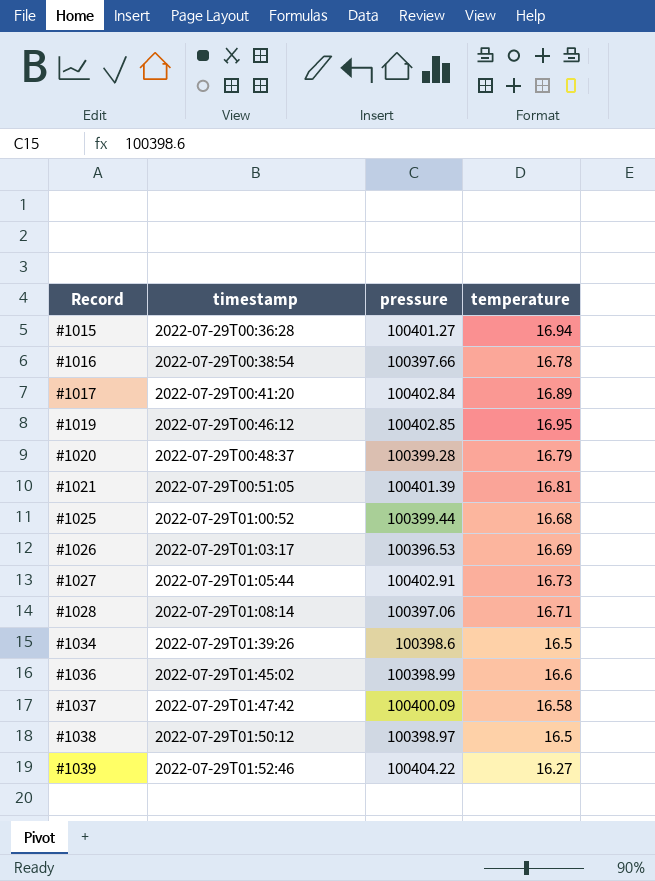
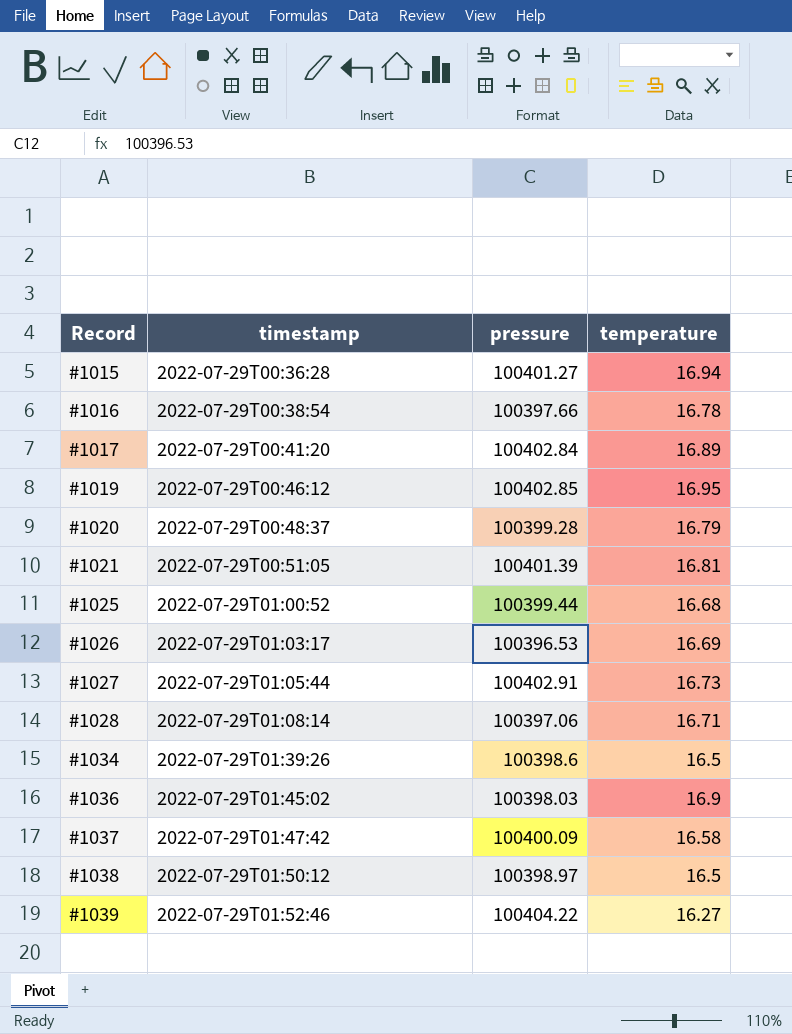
#1036 | pressure: 100398.99 -> 100398.03
#1036 | temperature: 16.6 -> 16.9

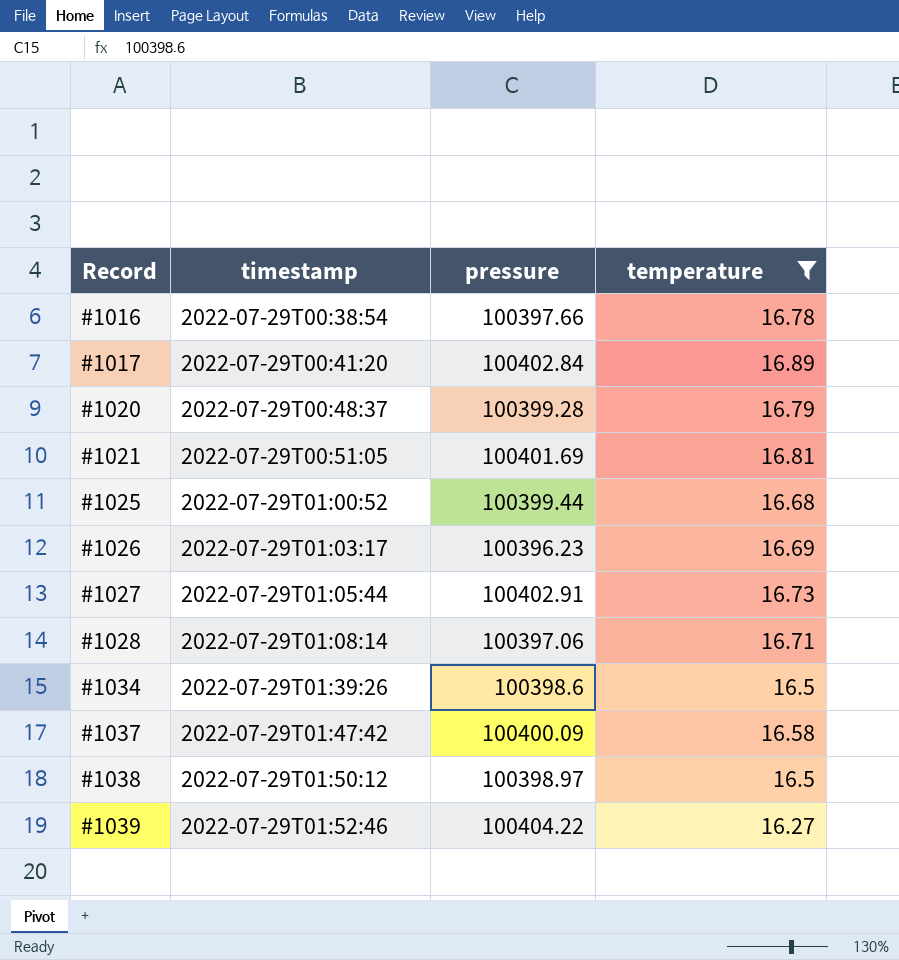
filter: none -> temperature <= 16.89
#1021 | pressure: 100401.39 -> 100401.69
#1026 | pressure: 100396.53 -> 100396.23

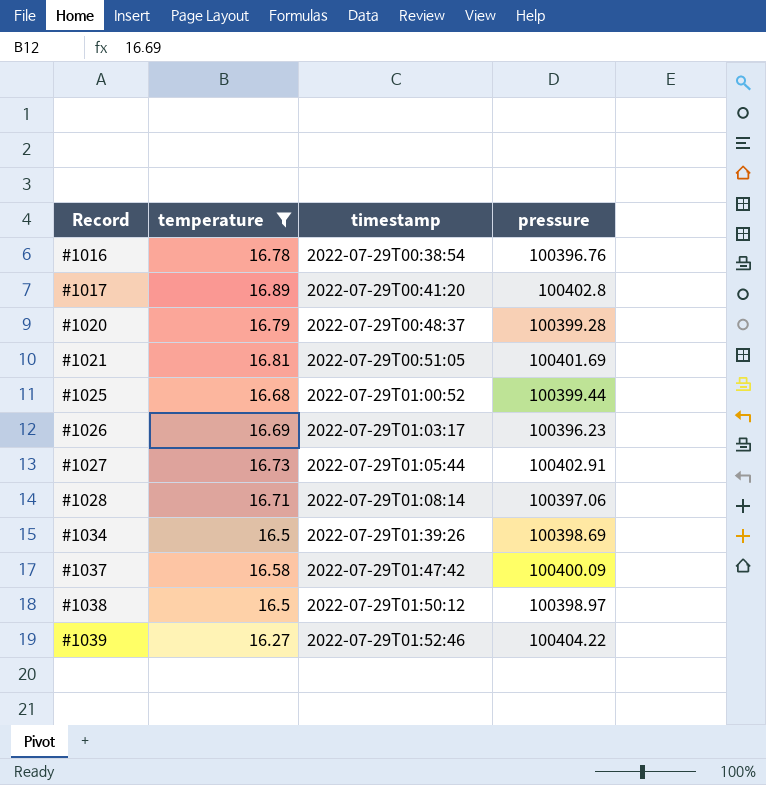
column temperature | position: 4 -> 2
#1016 | pressure: 100397.66 -> 100396.76
#1017 | pressure: 100402.84 -> 100402.8
#1034 | pressure: 100398.6 -> 100398.69

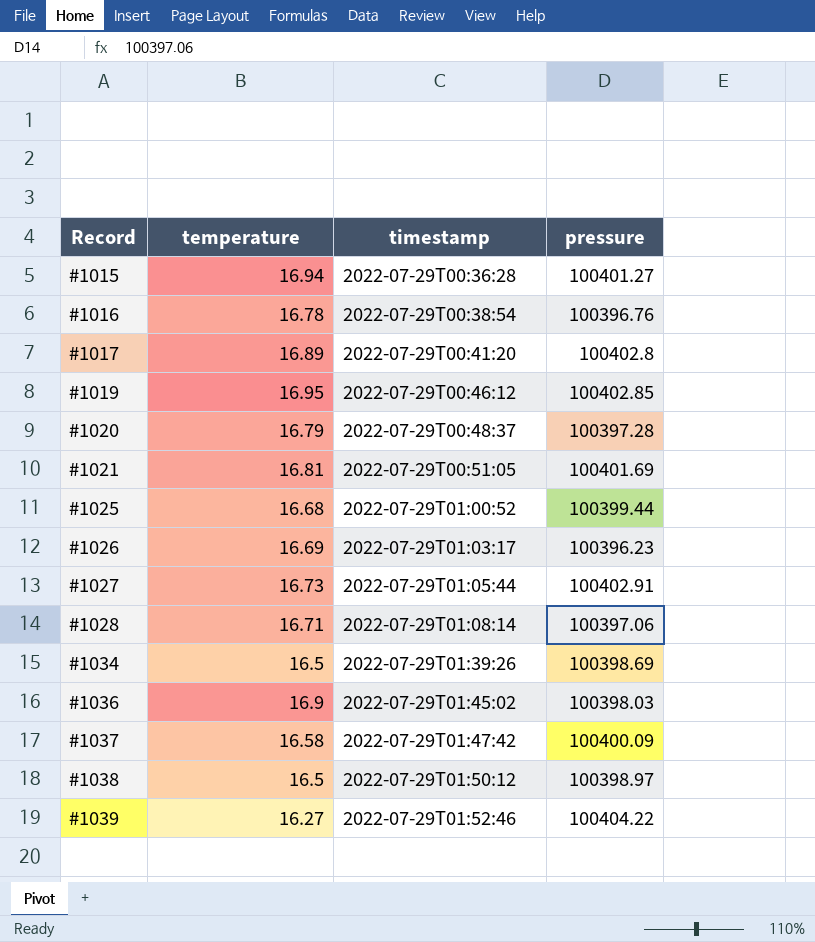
filter: temperature <= 16.89 -> none
#1020 | pressure: 100399.28 -> 100397.28

